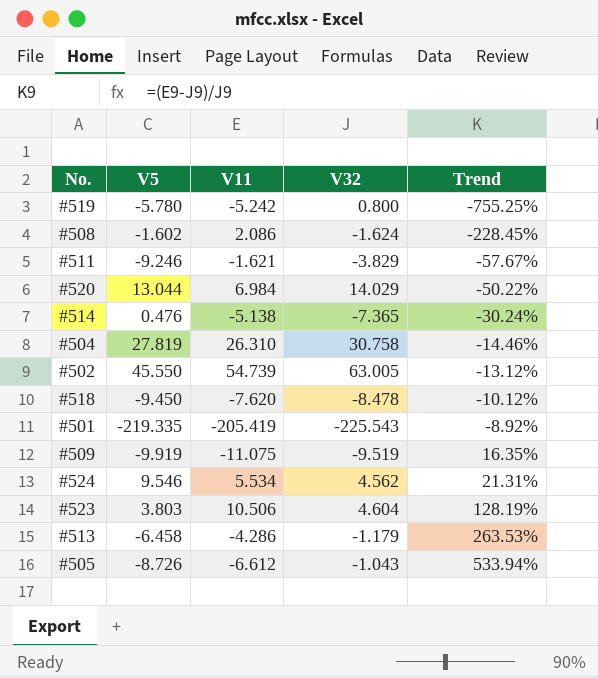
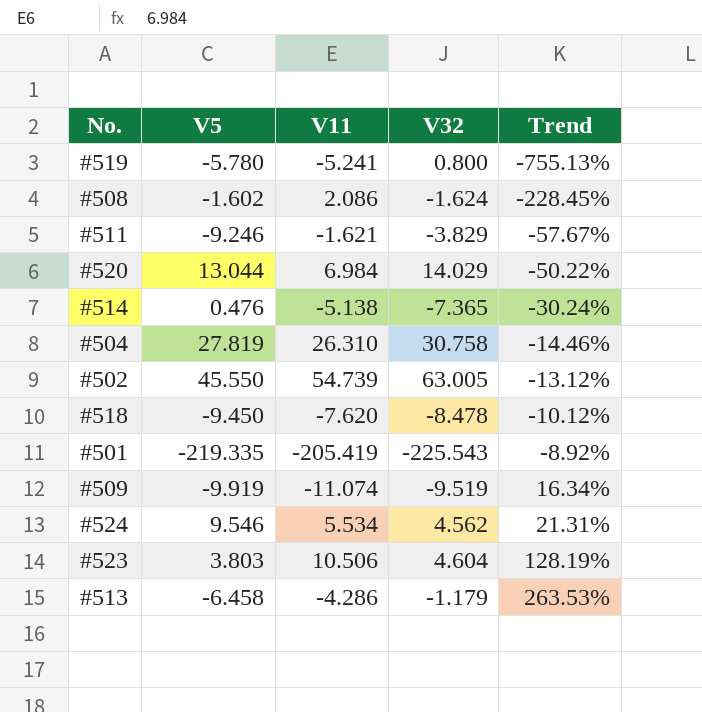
row #505: -8.726 | -6.612 | -1.043 | 533.94% -> none
#519 | V11: -5.242 -> -5.241
#519 | Trend: -755.25% -> -755.13%
#509 | V11: -11.075 -> -11.074
#509 | Trend: 16.35% -> 16.34%

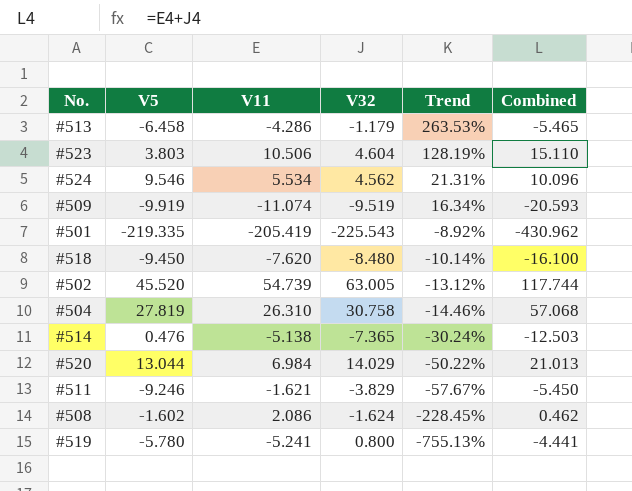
row order: Trend ascending -> Trend descending
column Combined | formula: none -> [V11] + [V32]
#518 | V32: -8.478 -> -8.480
#518 | Trend: -10.12% -> -10.14%
#502 | V5: 45.550 -> 45.520

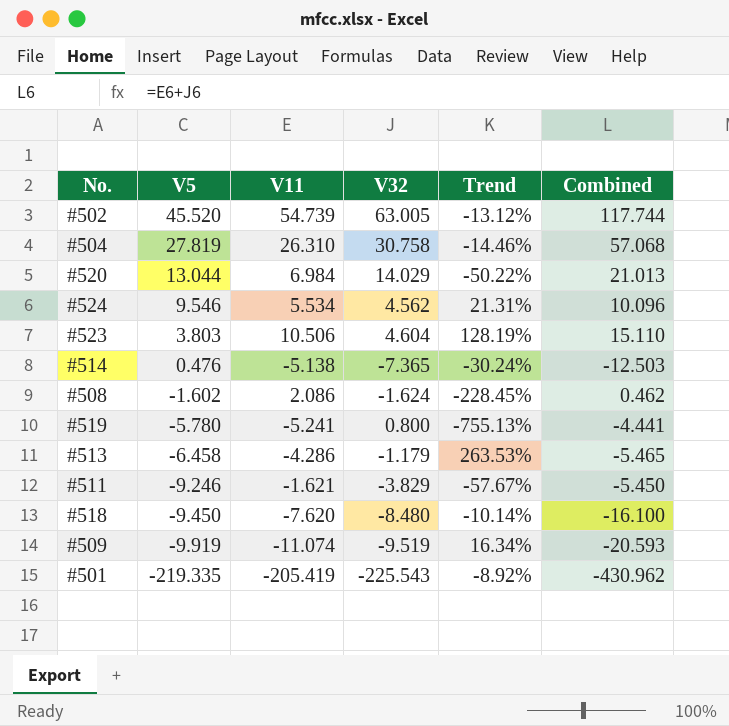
row order: Trend descending -> V5 descending

